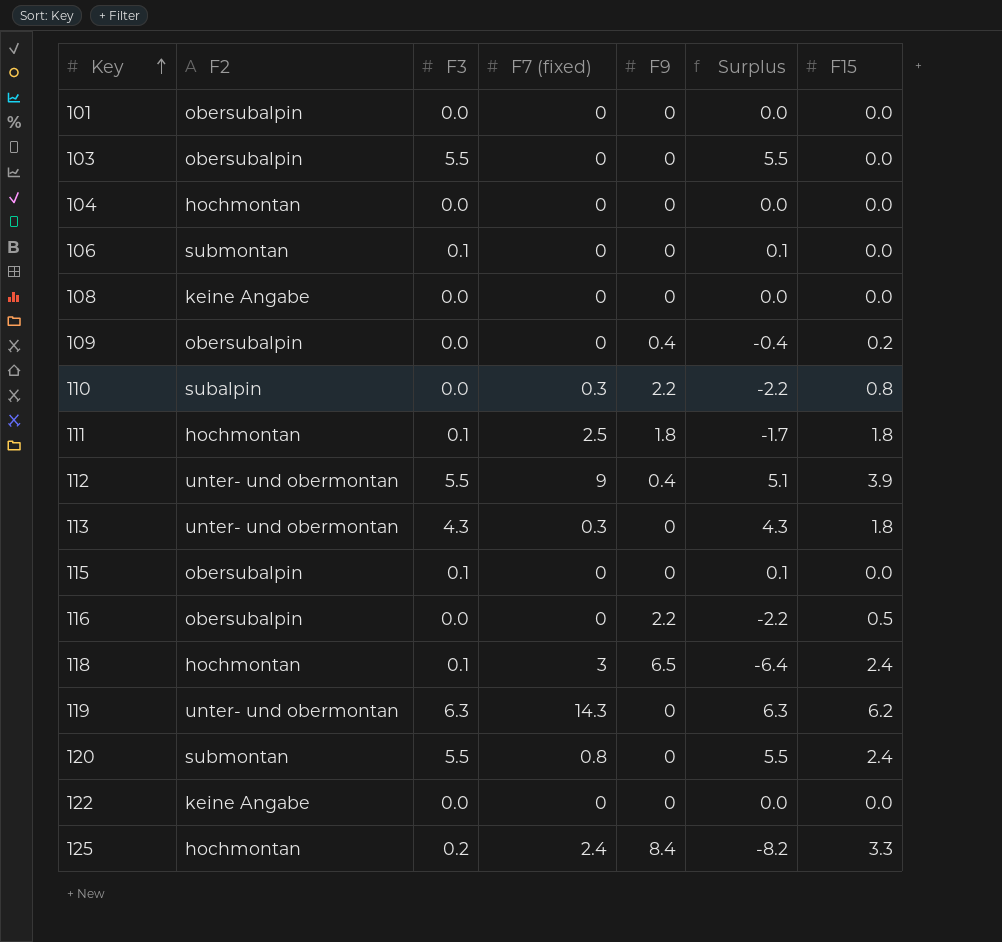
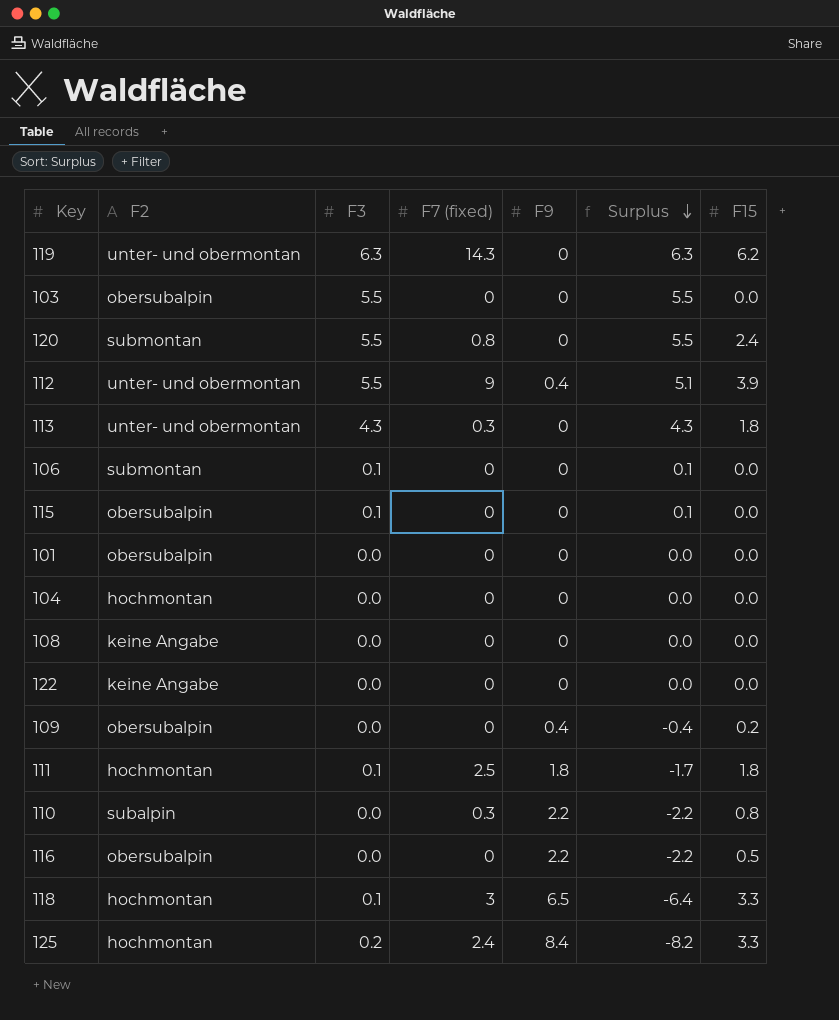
row order: Key ascending -> Surplus descending
118 | F15: 2.4 -> 3.3

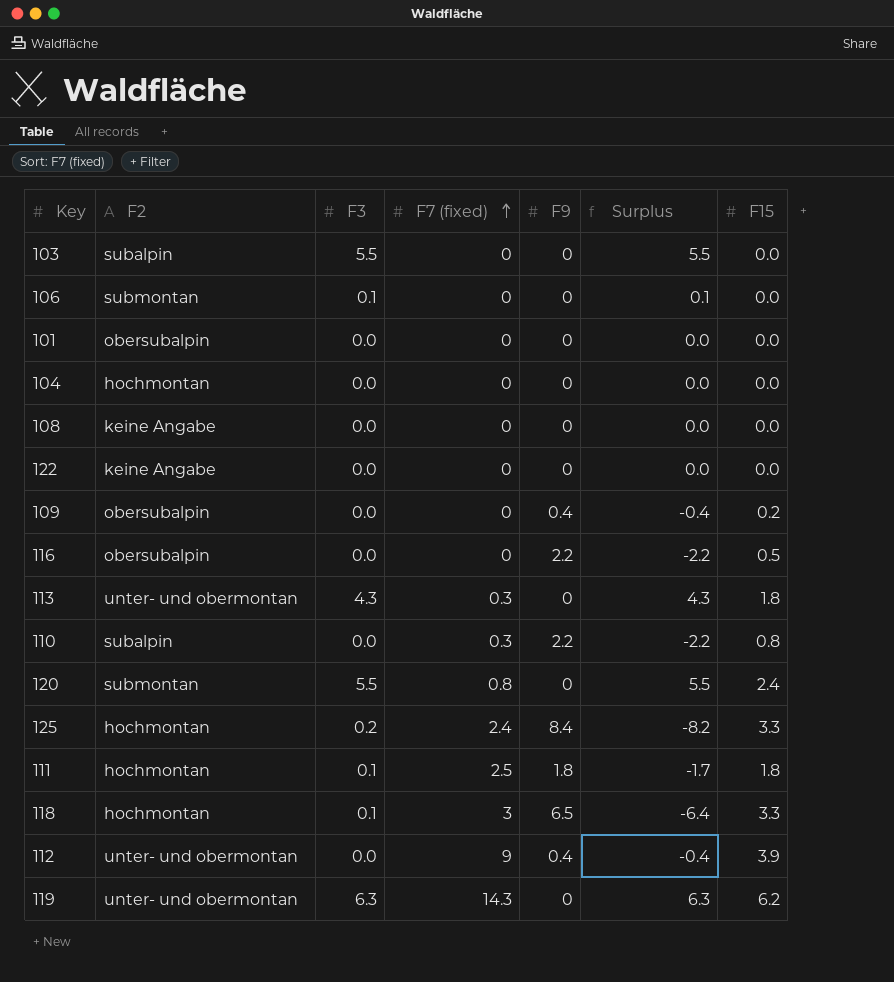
row order: Surplus descending -> F7 (fixed) ascending
row 115: obersubalpin | 0.1 | 0 | 0 | 0.1 | 0.0 -> none
103 | F2: obersubalpin -> subalpin
112 | F3: 5.5 -> 0.0
112 | Surplus: 5.1 -> -0.4

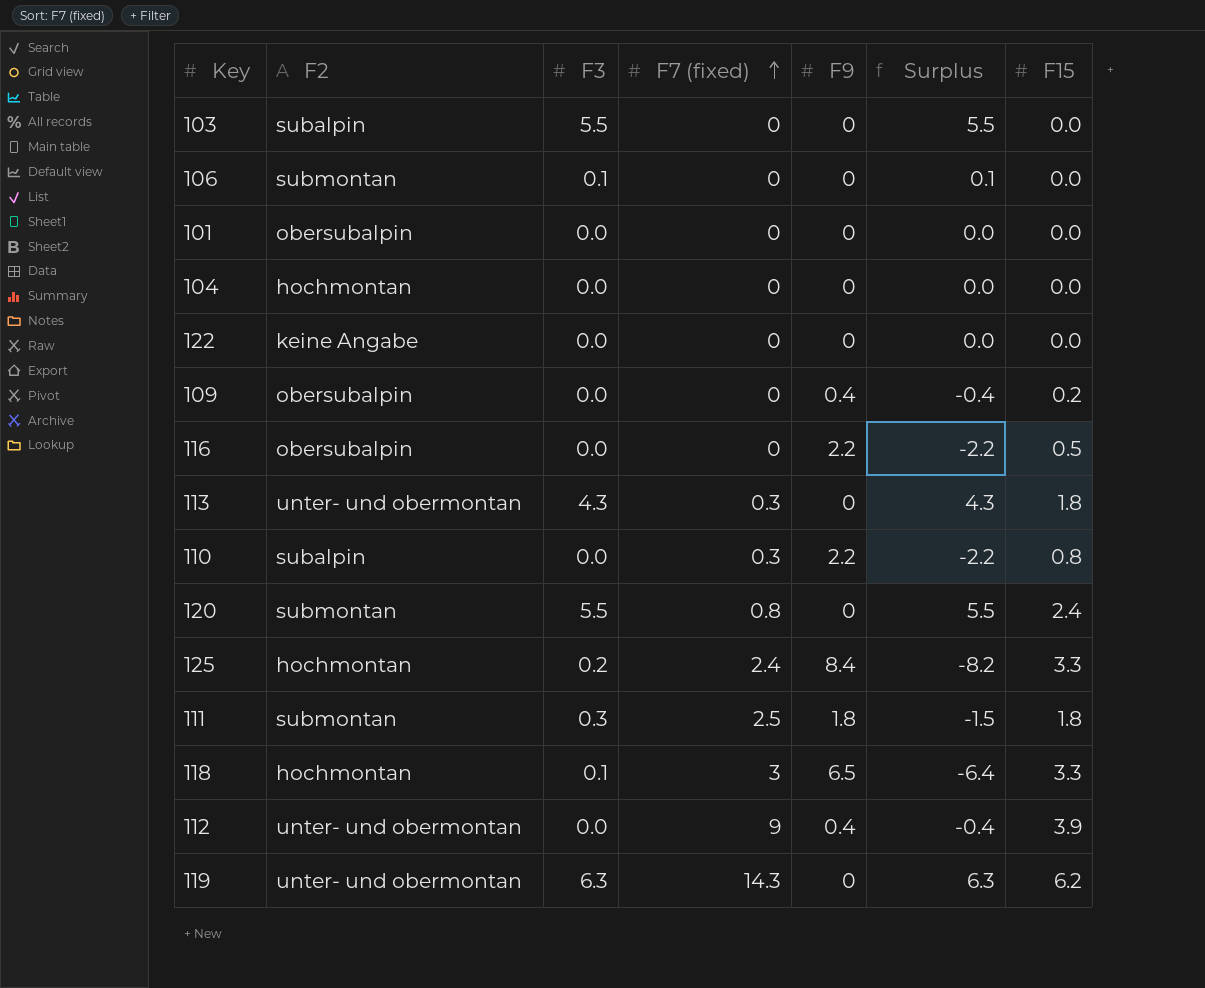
row 108: keine Angabe | 0.0 | 0 | 0 | 0.0 | 0.0 -> none
111 | F2: hochmontan -> submontan
111 | F3: 0.1 -> 0.3
111 | Surplus: -1.7 -> -1.5

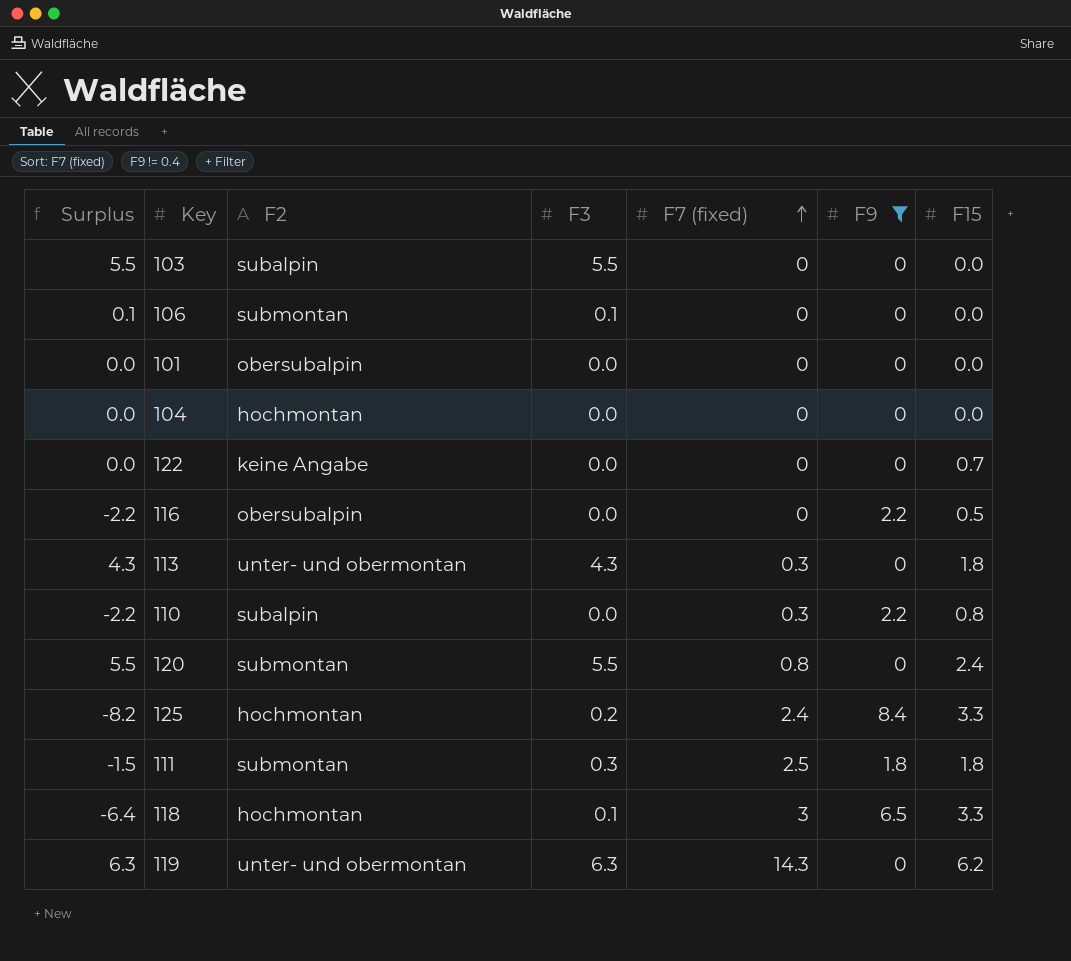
filter: none -> F9 != 0.4
column Surplus | position: 6 -> 1
122 | F15: 0.0 -> 0.7

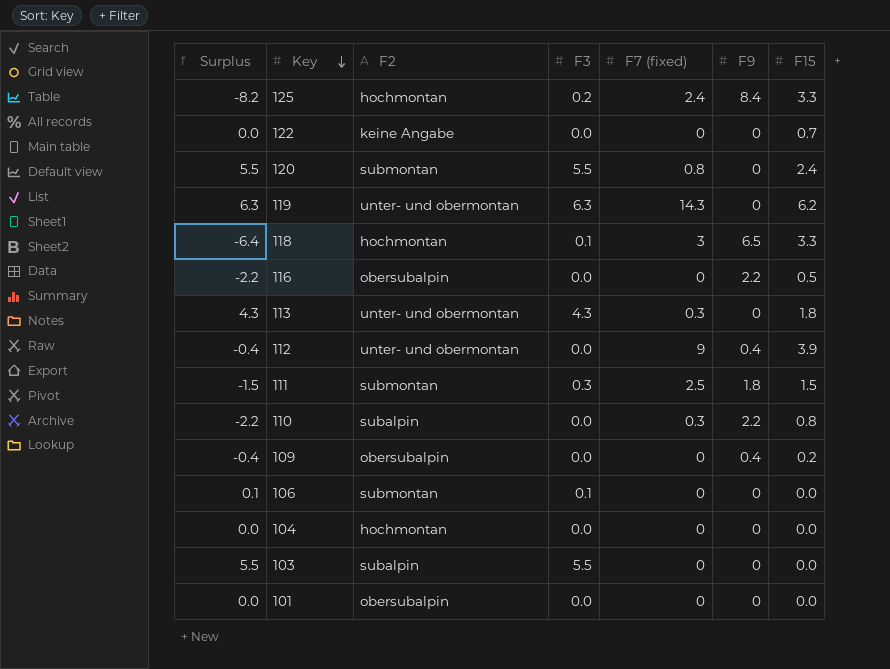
filter: F9 != 0.4 -> none
row order: F7 (fixed) ascending -> Key descending
111 | F15: 1.8 -> 1.5

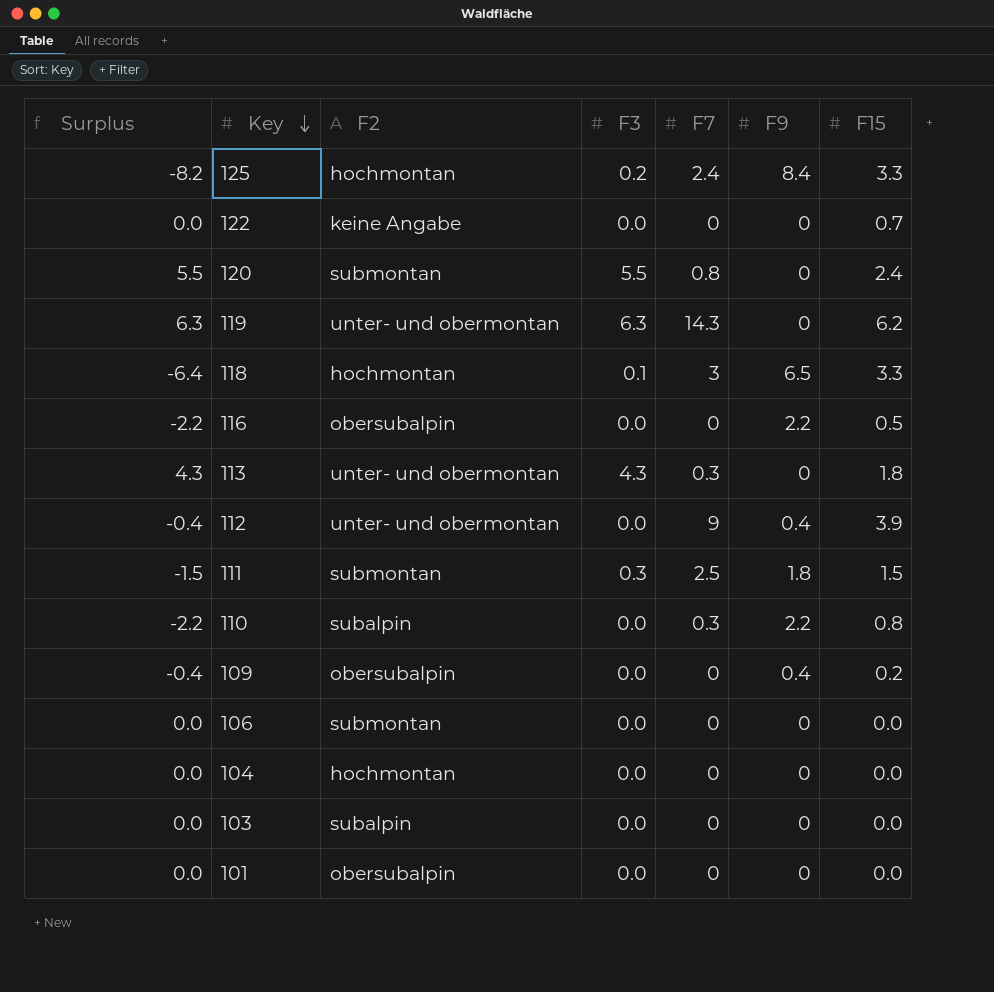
column name: F7 (fixed) -> F7
106 | Surplus: 0.1 -> 0.0
106 | F3: 0.1 -> 0.0
103 | Surplus: 5.5 -> 0.0
103 | F3: 5.5 -> 0.0

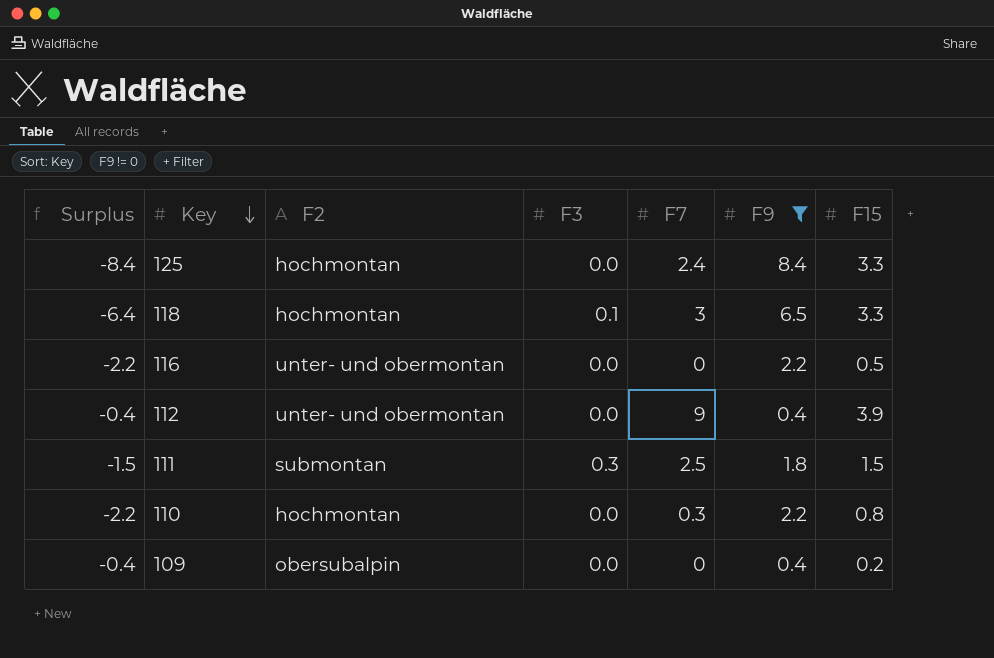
filter: none -> F9 != 0
125 | Surplus: -8.2 -> -8.4
125 | F3: 0.2 -> 0.0
116 | F2: obersubalpin -> unter- und obermontan
110 | F2: subalpin -> hochmontan

